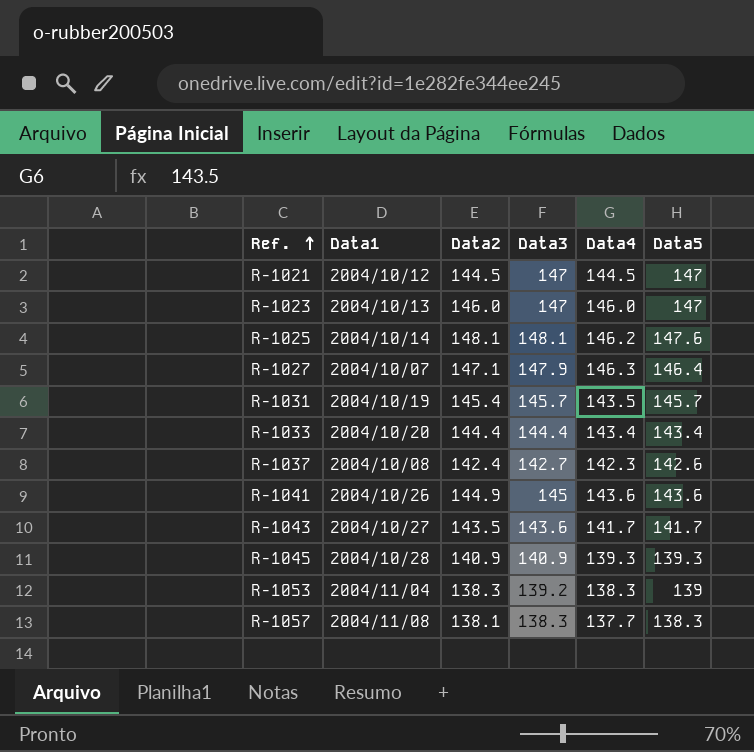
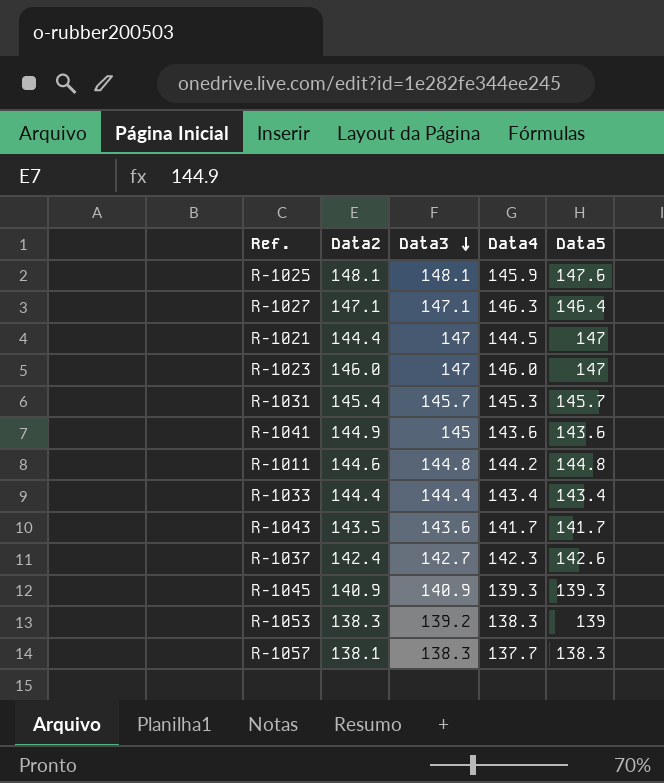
row order: Ref. ascending -> Data3 descending
column Data1 | position: 2 -> none
R-1025 | Data4: 146.2 -> 145.9
R-1027 | Data3: 147.9 -> 147.1
R-1021 | Data2: 144.5 -> 144.4
R-1031 | Data4: 143.5 -> 145.3
row R-1011: none -> 144.6 | 144.8 | 144.2 | 144.8

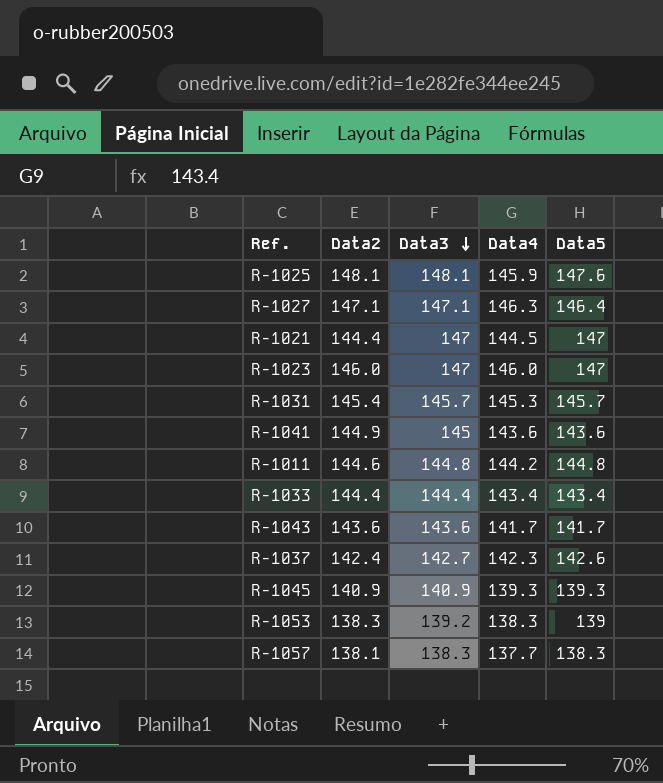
R-1043 | Data2: 143.5 -> 143.6

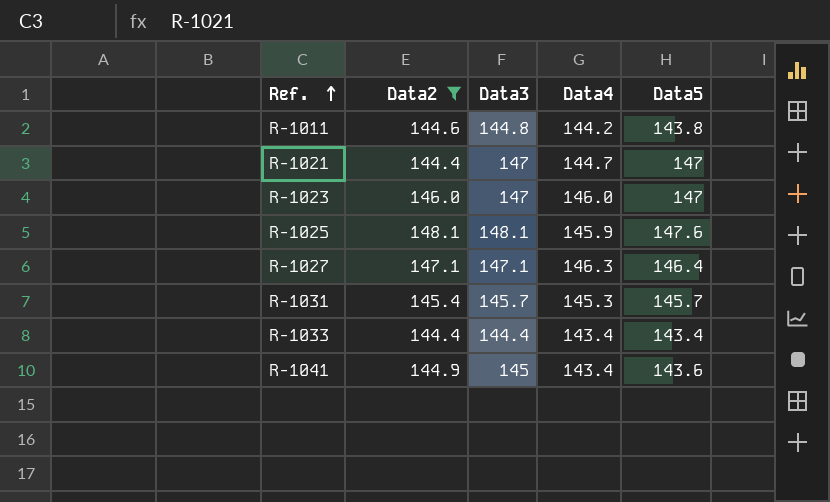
filter: none -> Data2 >= 144.4
row order: Data3 descending -> Ref. ascending
R-1011 | Data5: 144.8 -> 143.8
R-1021 | Data4: 144.5 -> 144.7
R-1041 | Data4: 143.6 -> 143.4

